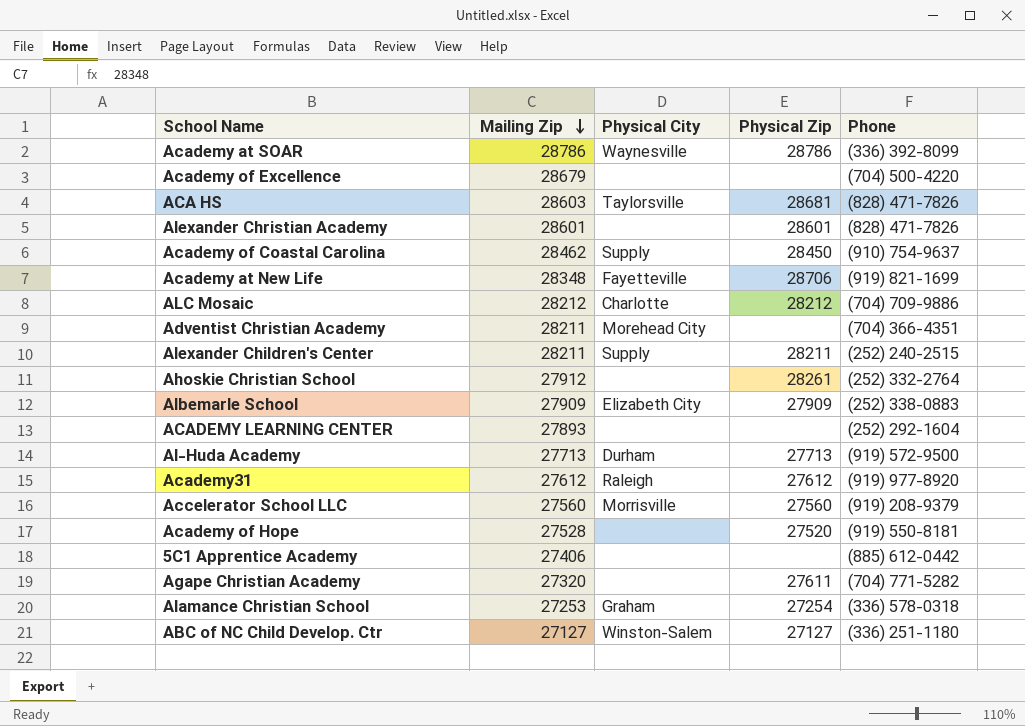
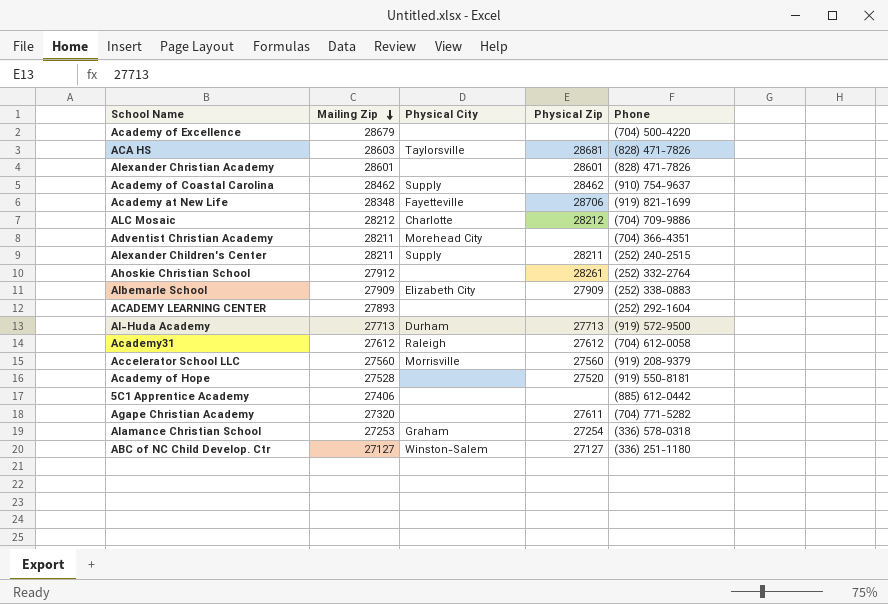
row Academy at SOAR: 28786 | Waynesville | 28786 | (336) 392-8099 -> none
Academy of Coastal Carolina | Physical Zip: 28450 -> 28462
Academy31 | Phone: (919) 977-8920 -> (704) 612-0058

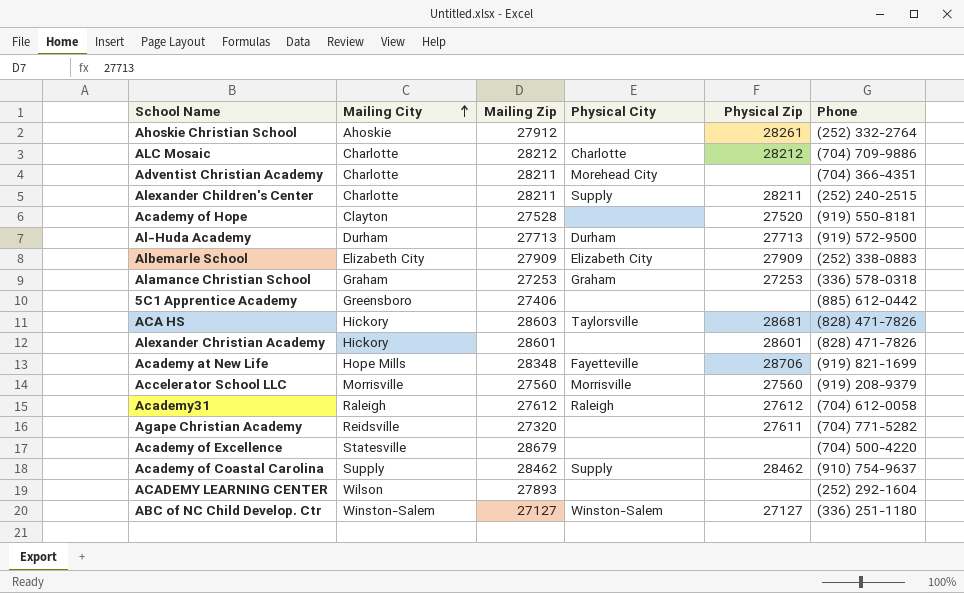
row order: Mailing Zip descending -> Mailing City ascending
column Mailing City | position: none -> 2
Alamance Christian School | Physical Zip: 27254 -> 27253

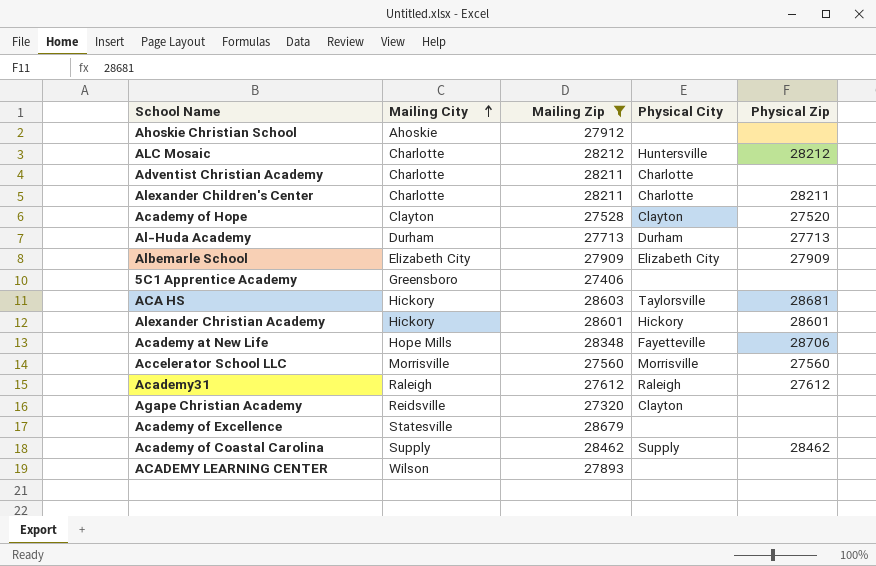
filter: none -> Mailing Zip >= 27320
column Phone | position: 6 -> none
Ahoskie Christian School | Physical Zip: 28261 -> none
ALC Mosaic | Physical City: Charlotte -> Huntersville
Adventist Christian Academy | Physical City: Morehead City -> Charlotte
Alexander Children's Center | Physical City: Supply -> Charlotte
Academy of Hope | Physical City: none -> Clayton
Alexander Christian Academy | Physical City: none -> Hickory
Agape Christian Academy | Physical City: none -> Clayton
Agape Christian Academy | Physical Zip: 27611 -> none

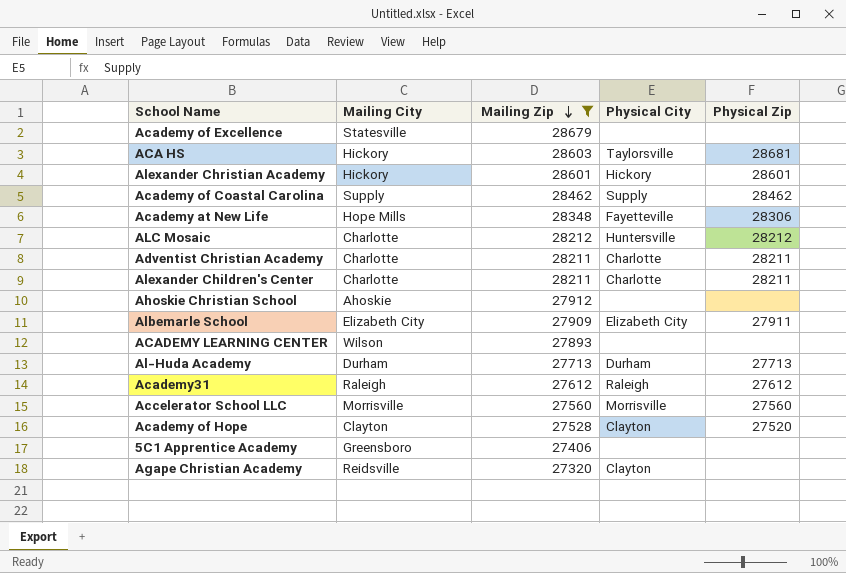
row order: Mailing City ascending -> Mailing Zip descending
Academy at New Life | Physical Zip: 28706 -> 28306
Adventist Christian Academy | Physical Zip: none -> 28211
Albemarle School | Physical Zip: 27909 -> 27911

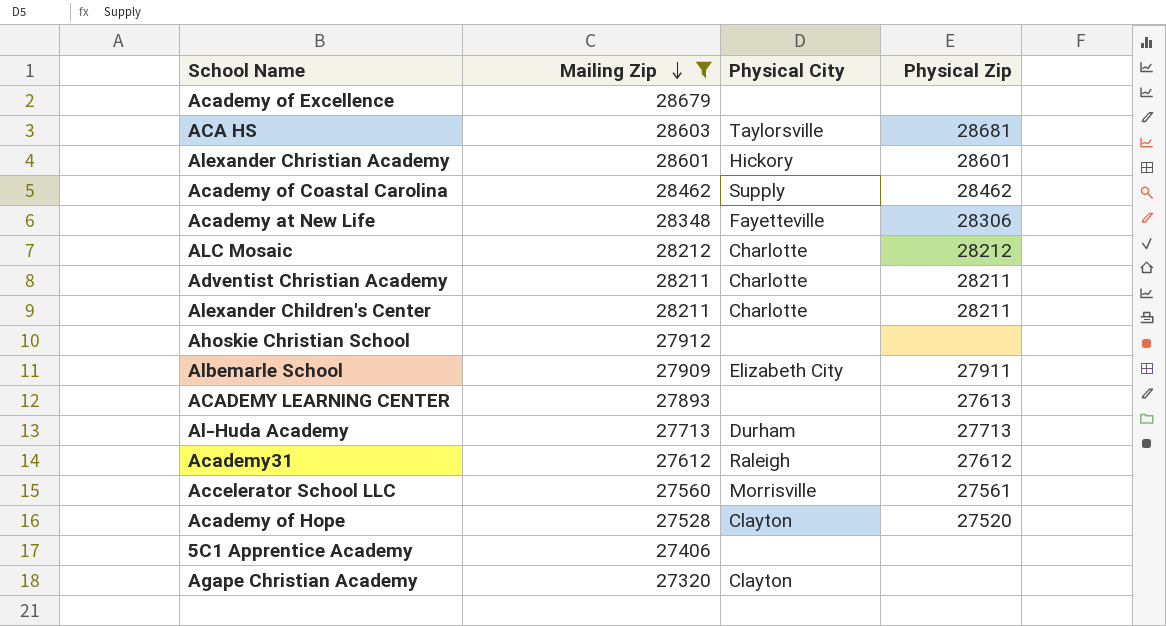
column Mailing City | position: 2 -> none
ALC Mosaic | Physical City: Huntersville -> Charlotte
ACADEMY LEARNING CENTER | Physical Zip: none -> 27613
Accelerator School LLC | Physical Zip: 27560 -> 27561

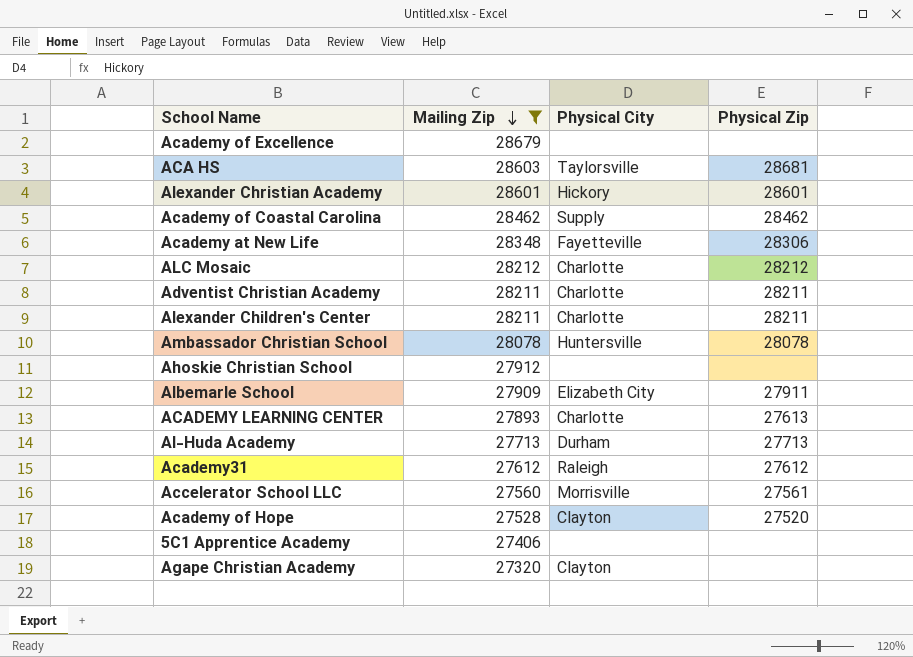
row Ambassador Christian School: none -> 28078 | Huntersville | 28078
ACADEMY LEARNING CENTER | Physical City: none -> Charlotte

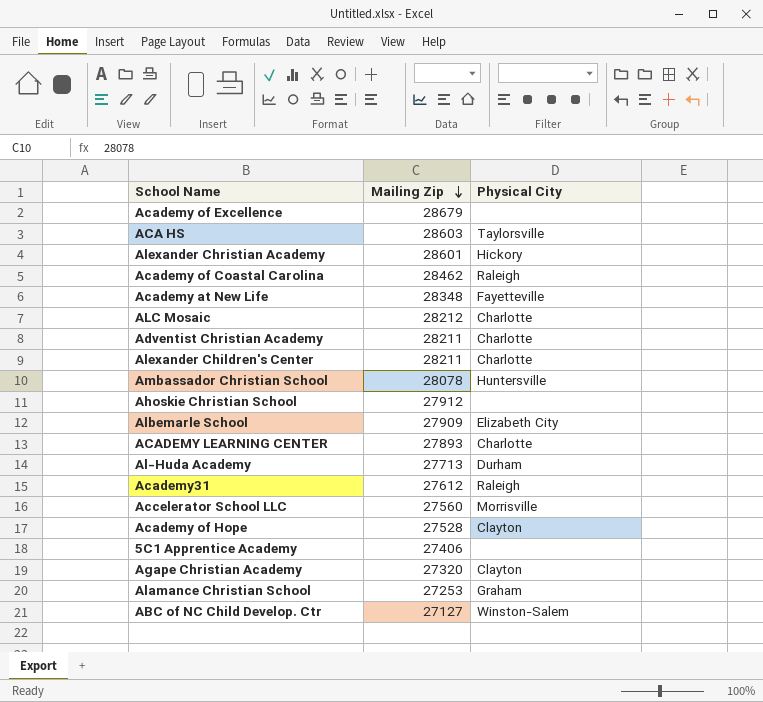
filter: Mailing Zip >= 27320 -> none
column Physical Zip | position: 4 -> none
Academy of Coastal Carolina | Physical City: Supply -> Raleigh

